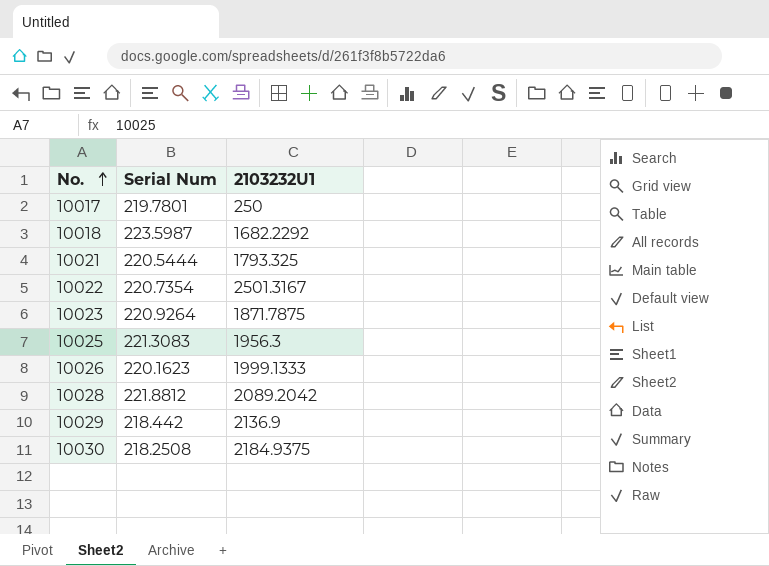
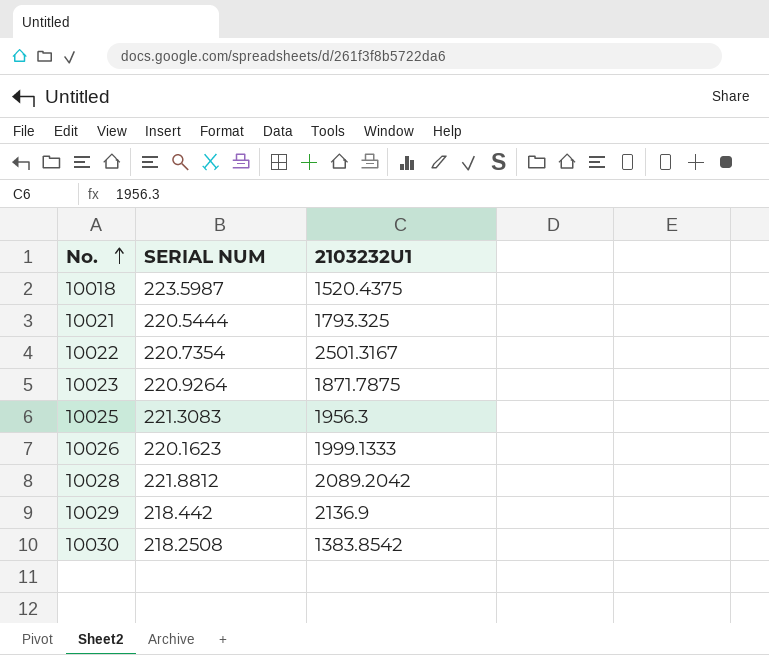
column name: Serial Num -> SERIAL NUM
row 10017: 219.7801 | 250 -> none
10018 | 2103232U1: 1682.2292 -> 1520.4375
10030 | 2103232U1: 2184.9375 -> 1383.8542

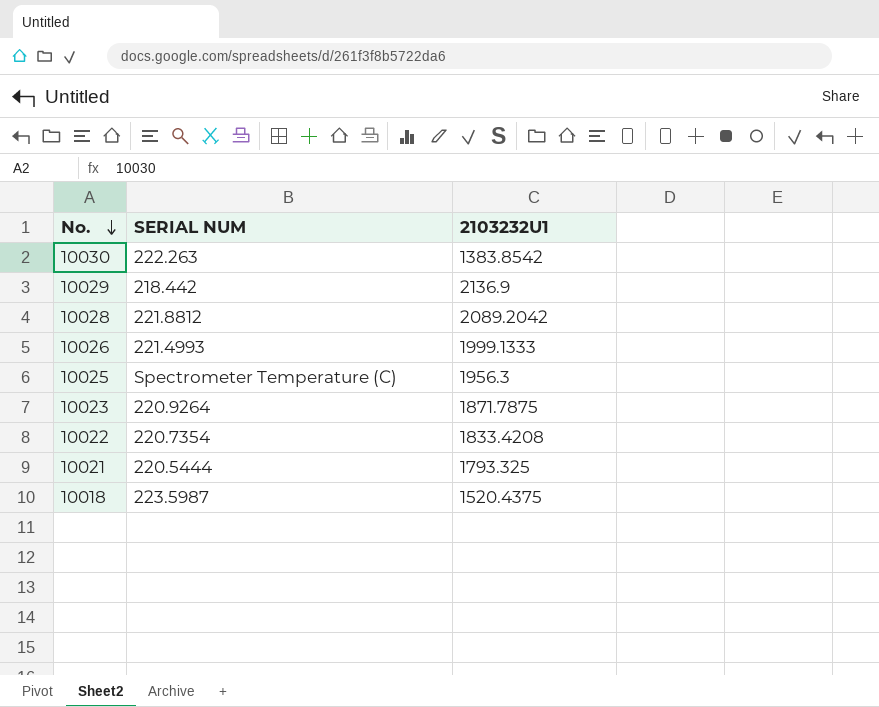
row order: No. ascending -> No. descending
10030 | SERIAL NUM: 218.2508 -> 222.263
10026 | SERIAL NUM: 220.1623 -> 221.4993
10025 | SERIAL NUM: 221.3083 -> Spectrometer Temperature (C)
10022 | 2103232U1: 2501.3167 -> 1833.4208

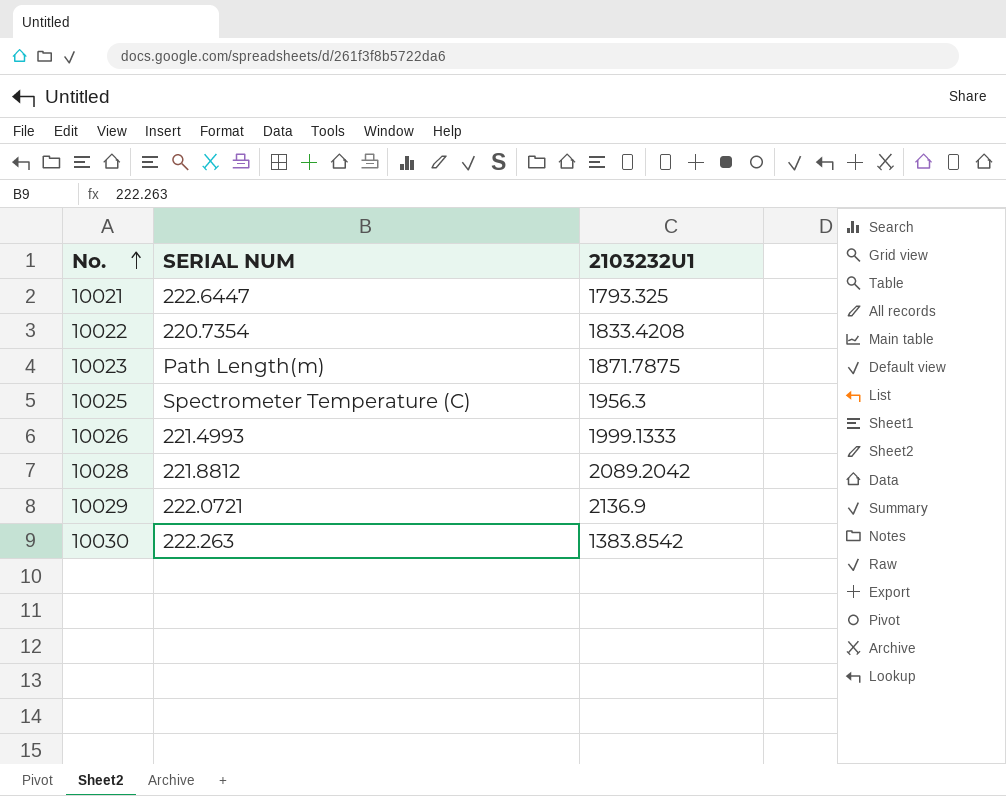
row order: No. descending -> No. ascending
row 10018: 223.5987 | 1520.4375 -> none
10021 | SERIAL NUM: 220.5444 -> 222.6447
10023 | SERIAL NUM: 220.9264 -> Path Length(m)
10029 | SERIAL NUM: 218.442 -> 222.0721

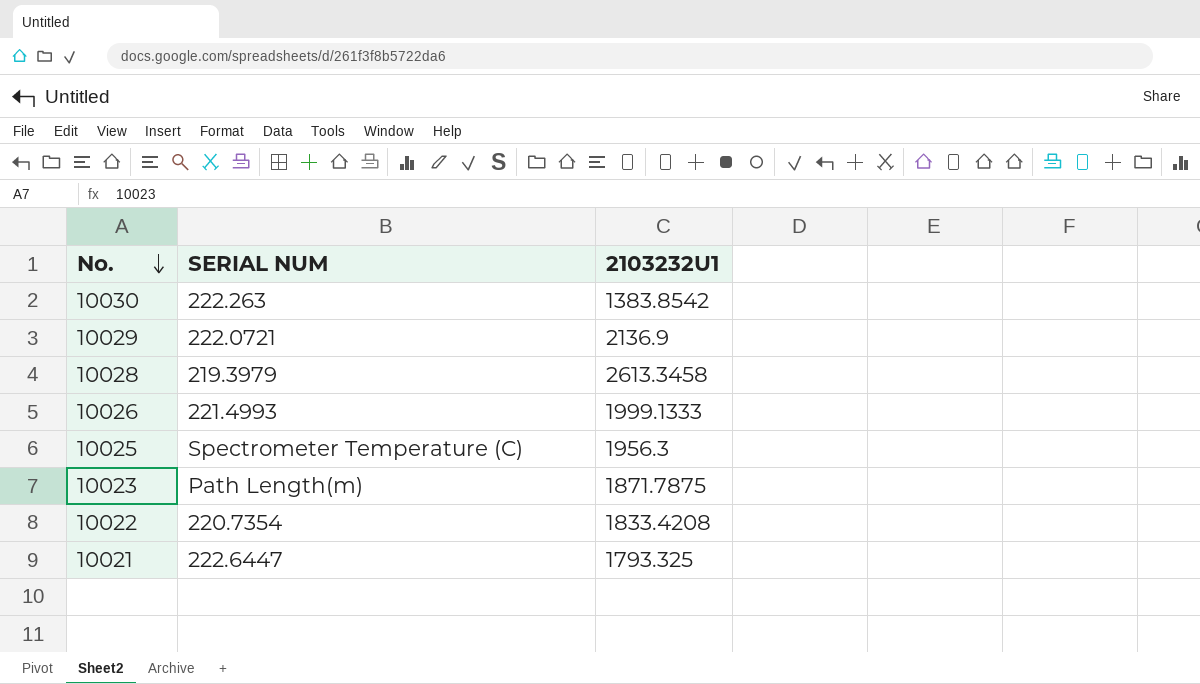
row order: No. ascending -> No. descending
10028 | SERIAL NUM: 221.8812 -> 219.3979
10028 | 2103232U1: 2089.2042 -> 2613.3458

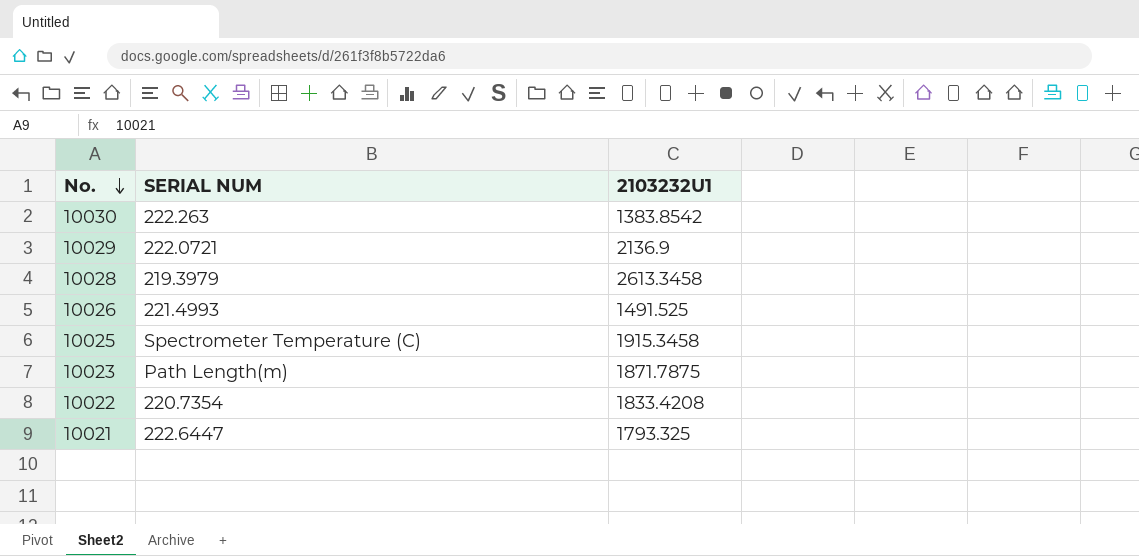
10026 | 2103232U1: 1999.1333 -> 1491.525
10025 | 2103232U1: 1956.3 -> 1915.3458

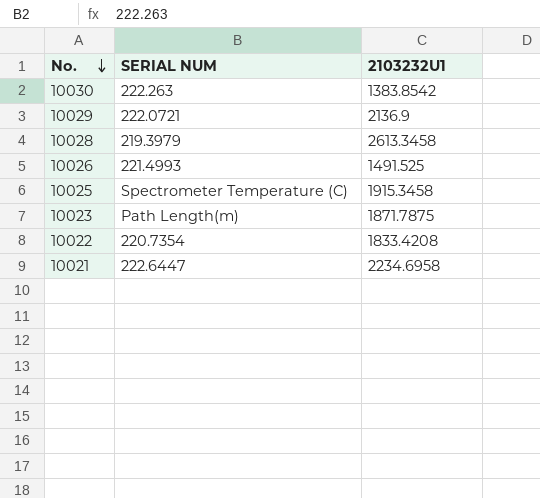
10021 | 2103232U1: 1793.325 -> 2234.6958

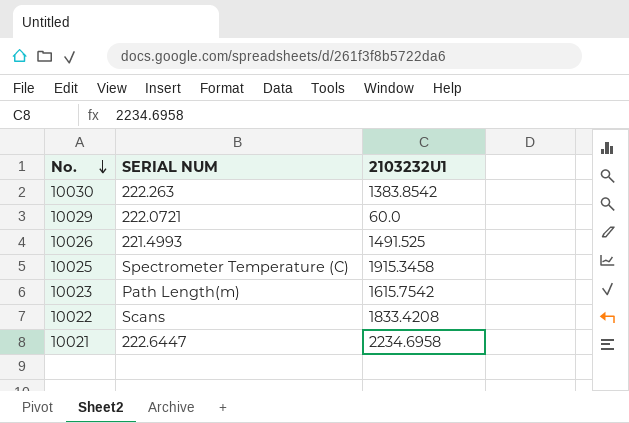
row 10028: 219.3979 | 2613.3458 -> none
10029 | 2103232U1: 2136.9 -> 60.0
10023 | 2103232U1: 1871.7875 -> 1615.7542
10022 | SERIAL NUM: 220.7354 -> Scans

